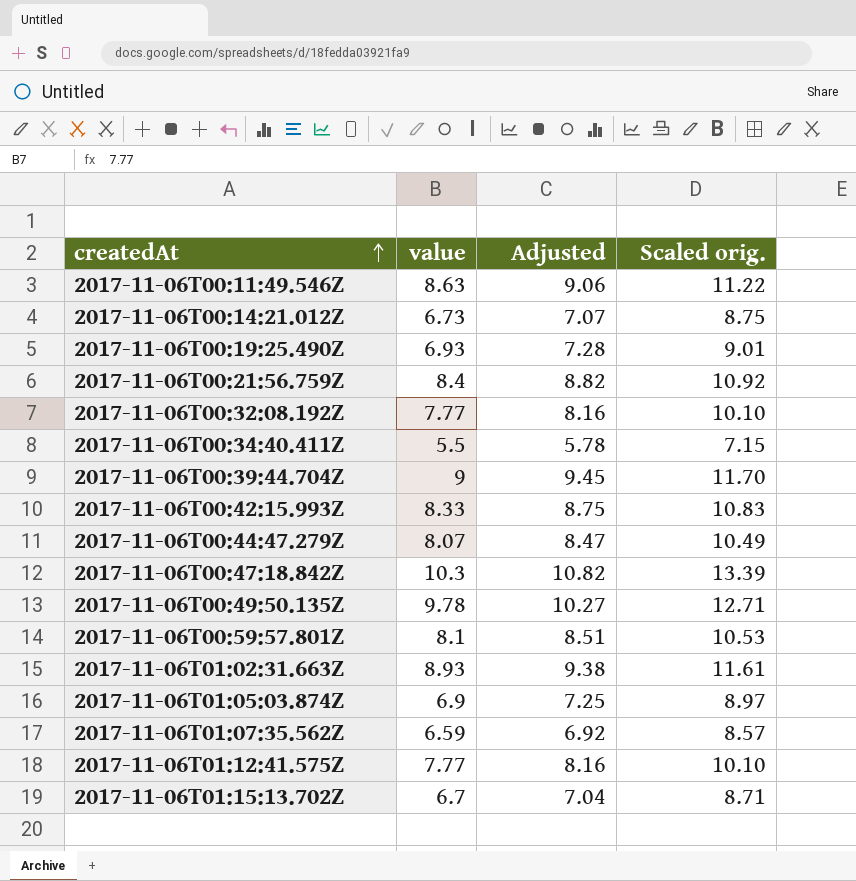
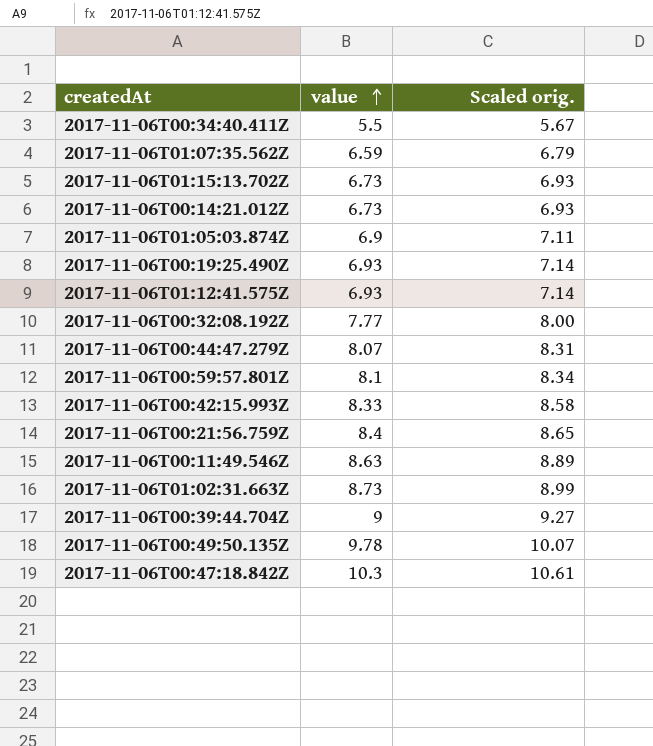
row order: createdAt ascending -> value ascending
column Adjusted | formula: [value] * 1.05 -> none
column Scaled orig. | formula: [value] * 1.3 -> [value] * 1.03
2017-11-06T01:15:13.702Z | value: 6.7 -> 6.73
2017-11-06T01:12:41.575Z | value: 7.77 -> 6.93
2017-11-06T01:02:31.663Z | value: 8.93 -> 8.73

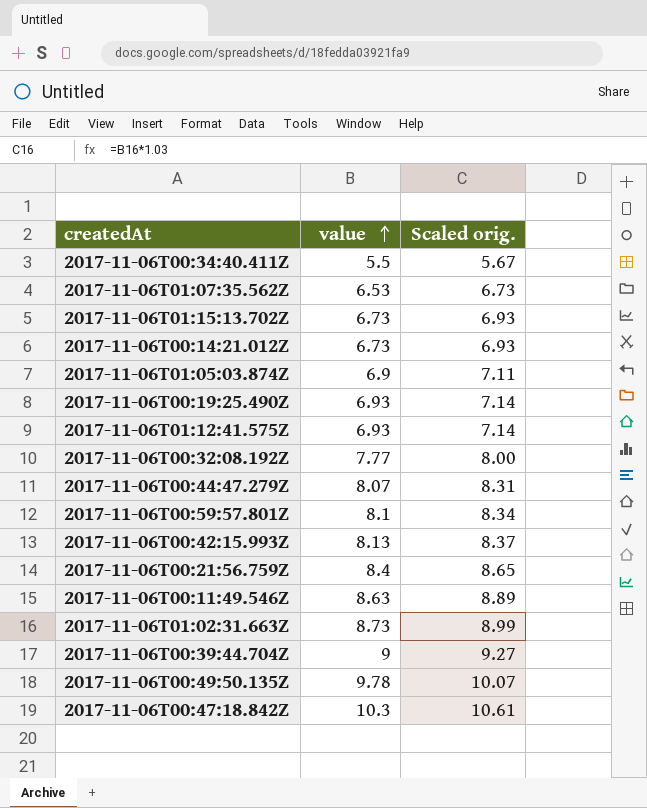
2017-11-06T01:07:35.562Z | value: 6.59 -> 6.53
2017-11-06T01:07:35.562Z | Scaled orig.: 6.79 -> 6.73
2017-11-06T00:42:15.993Z | value: 8.33 -> 8.13
2017-11-06T00:42:15.993Z | Scaled orig.: 8.58 -> 8.37

